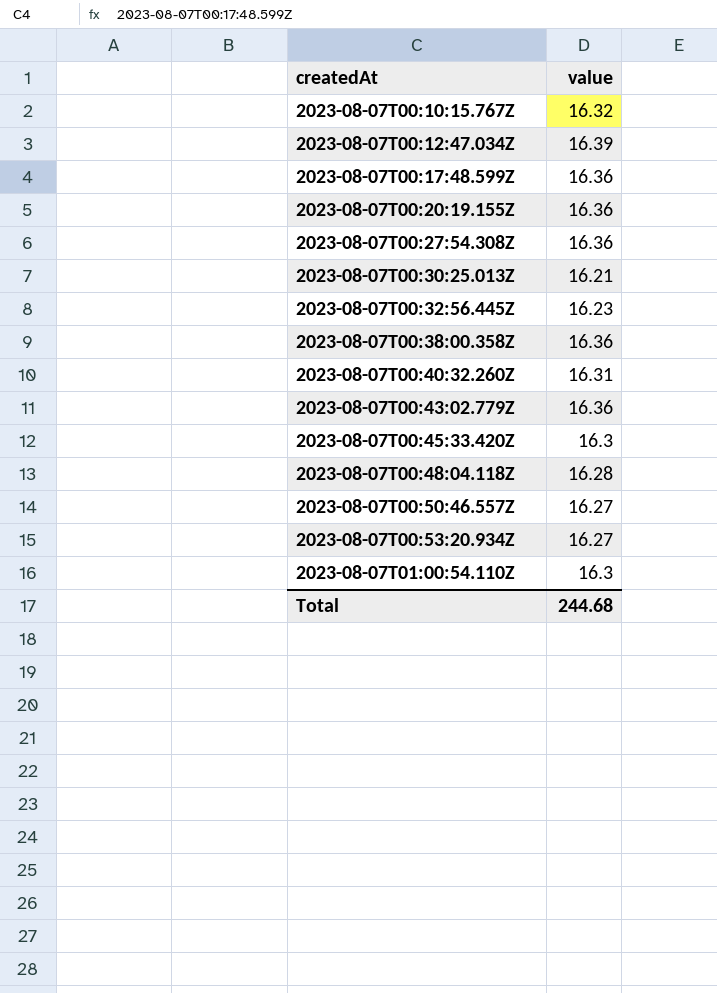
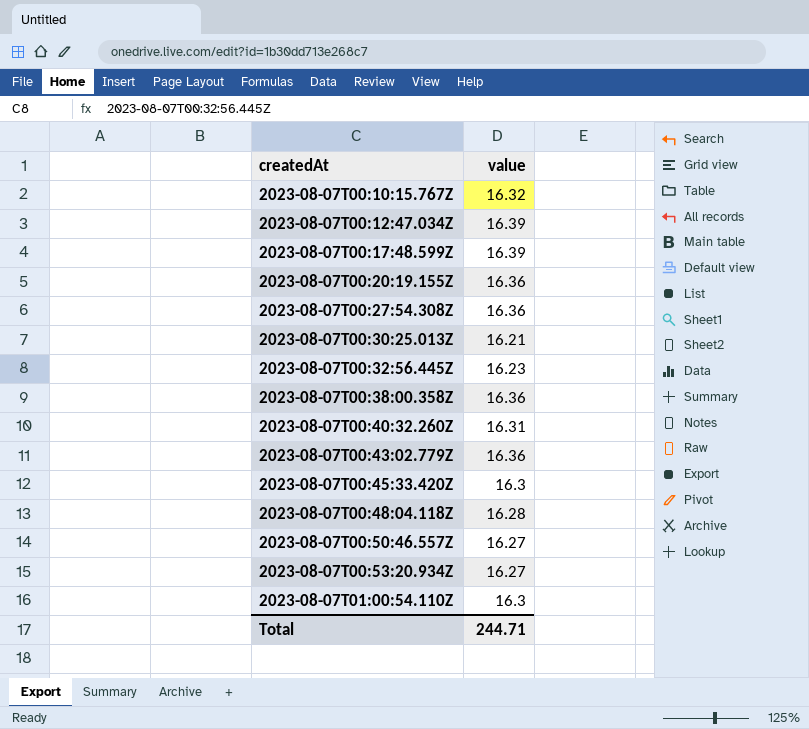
2023-08-07T00:17:48.599Z | value: 16.36 -> 16.39
Total | value: 244.68 -> 244.71

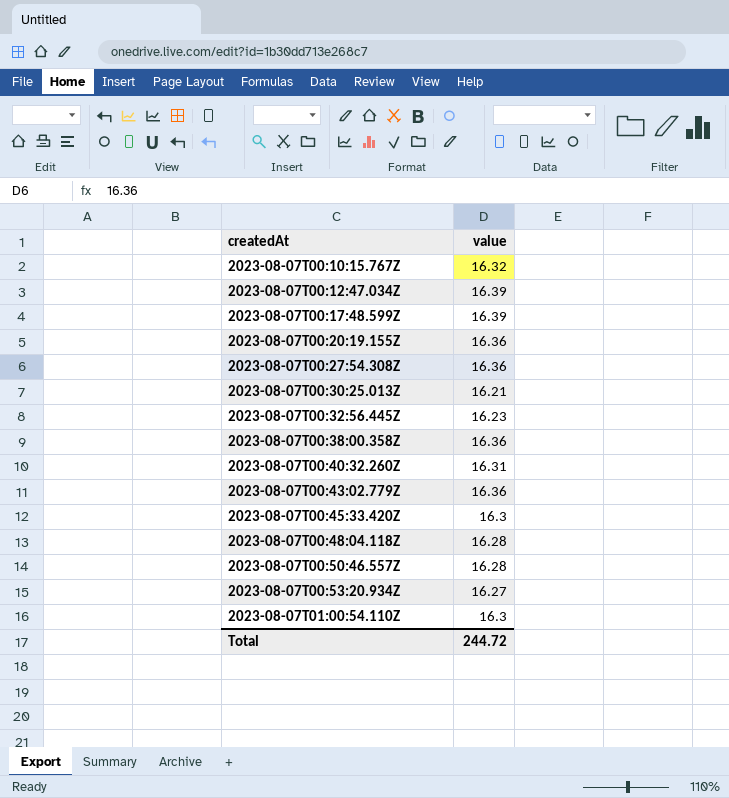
2023-08-07T00:50:46.557Z | value: 16.27 -> 16.28
Total | value: 244.71 -> 244.72

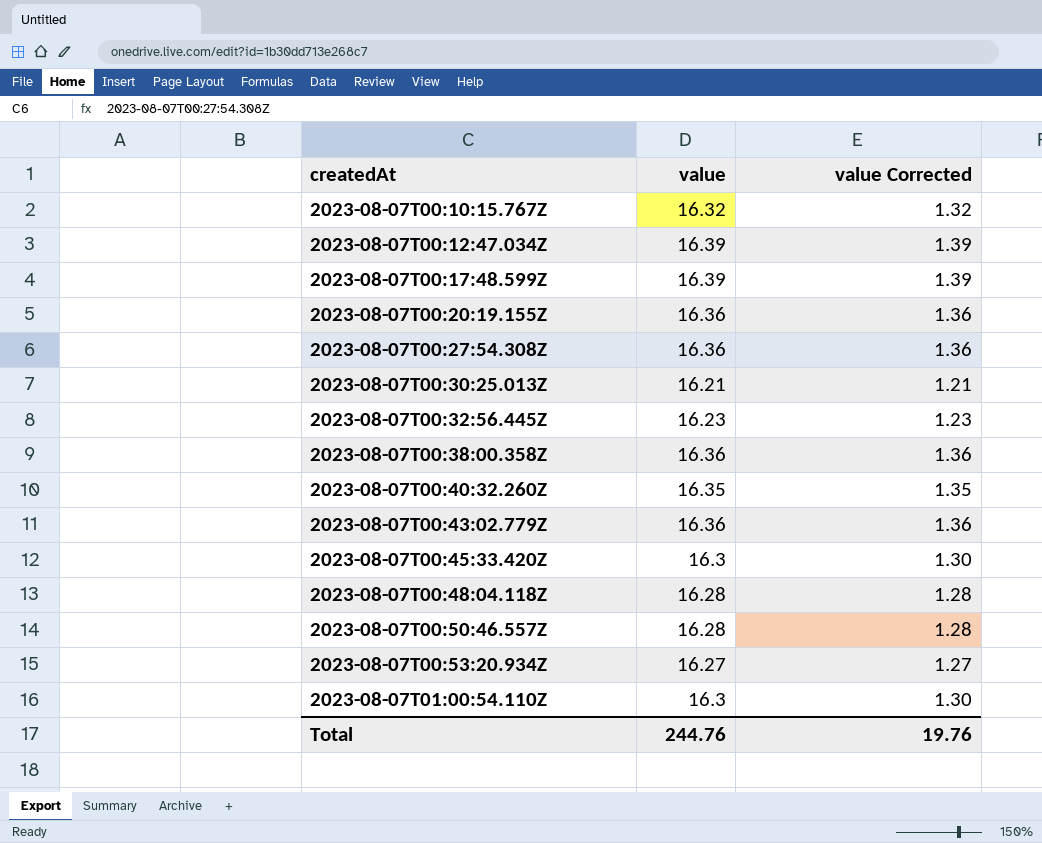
column value Corrected | formula: none -> [value] - 15
2023-08-07T00:40:32.260Z | value: 16.31 -> 16.35
Total | value: 244.72 -> 244.76

